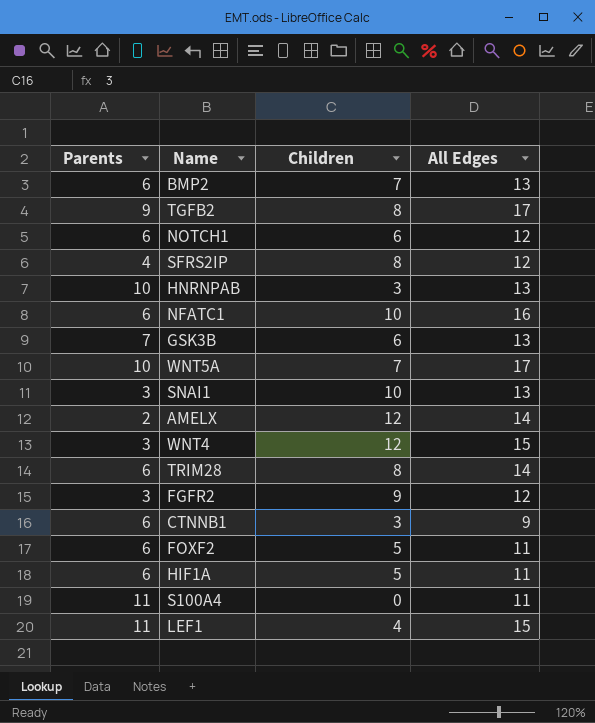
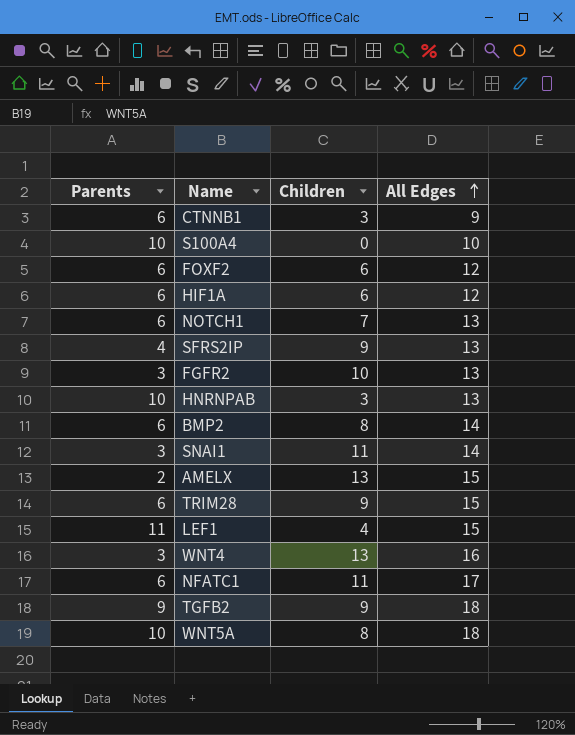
row order: none -> All Edges ascending
row GSK3B: 7 | 6 | 13 -> none
S100A4 | Parents: 11 -> 10
S100A4 | All Edges: 11 -> 10
FOXF2 | Children: 5 -> 6
FOXF2 | All Edges: 11 -> 12
HIF1A | Children: 5 -> 6
HIF1A | All Edges: 11 -> 12
NOTCH1 | Children: 6 -> 7
NOTCH1 | All Edges: 12 -> 13
SFRS2IP | Children: 8 -> 9
SFRS2IP | All Edges: 12 -> 13
FGFR2 | Children: 9 -> 10
FGFR2 | All Edges: 12 -> 13
BMP2 | Children: 7 -> 8
BMP2 | All Edges: 13 -> 14
SNAI1 | Children: 10 -> 11
SNAI1 | All Edges: 13 -> 14
AMELX | Children: 12 -> 13
AMELX | All Edges: 14 -> 15
TRIM28 | Children: 8 -> 9
TRIM28 | All Edges: 14 -> 15
WNT4 | Children: 12 -> 13
WNT4 | All Edges: 15 -> 16
NFATC1 | Children: 10 -> 11
NFATC1 | All Edges: 16 -> 17
TGFB2 | Children: 8 -> 9
TGFB2 | All Edges: 17 -> 18
WNT5A | Children: 7 -> 8
WNT5A | All Edges: 17 -> 18

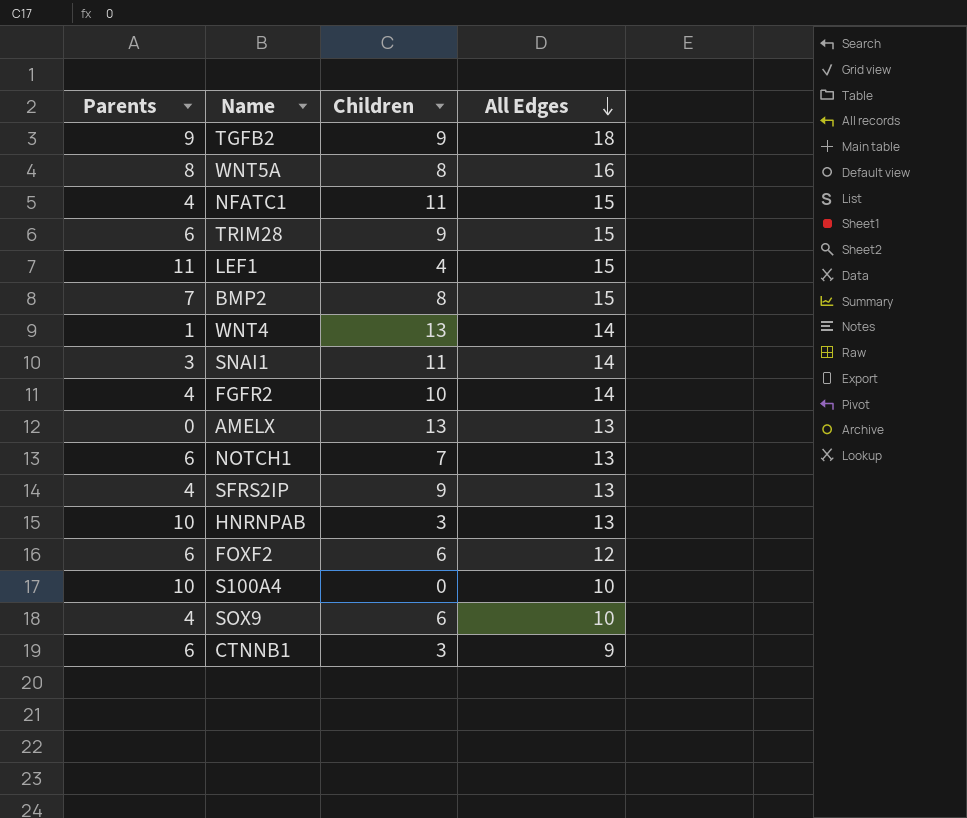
row order: All Edges ascending -> All Edges descending
row HIF1A: 6 | 6 | 12 -> none
WNT5A | Parents: 10 -> 8
WNT5A | All Edges: 18 -> 16
NFATC1 | Parents: 6 -> 4
NFATC1 | All Edges: 17 -> 15
BMP2 | Parents: 6 -> 7
BMP2 | All Edges: 14 -> 15
WNT4 | Parents: 3 -> 1
WNT4 | All Edges: 16 -> 14
FGFR2 | Parents: 3 -> 4
FGFR2 | All Edges: 13 -> 14
AMELX | Parents: 2 -> 0
AMELX | All Edges: 15 -> 13
row SOX9: none -> 4 | 6 | 10

